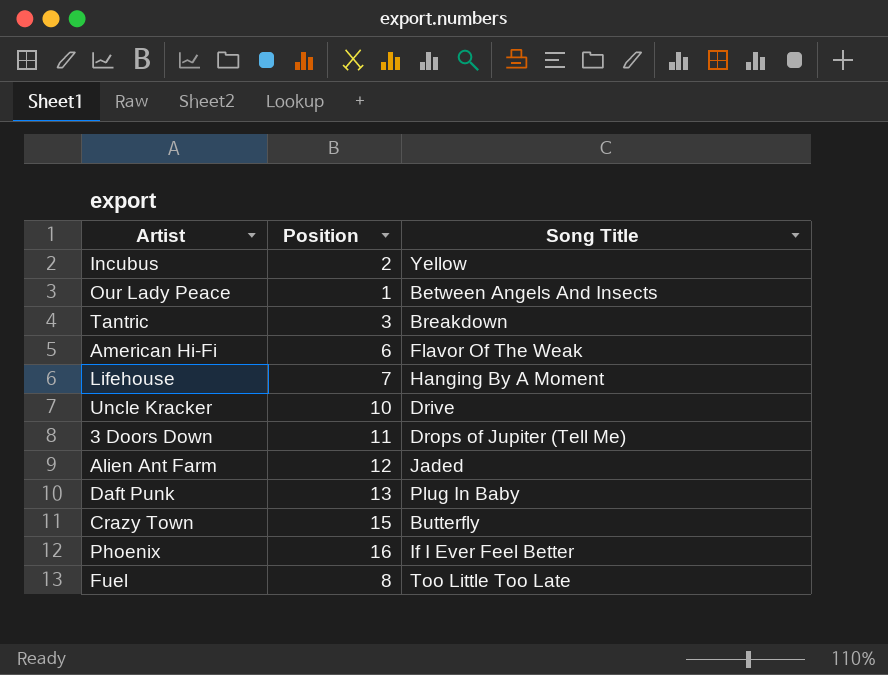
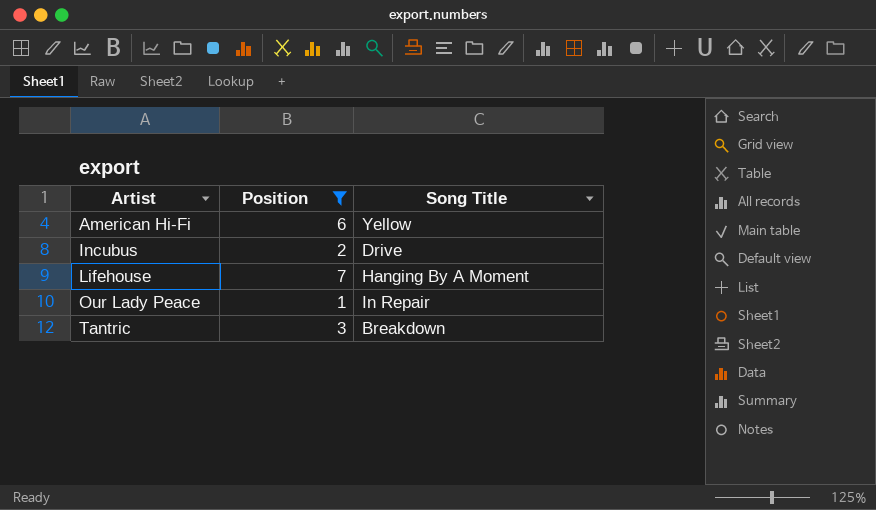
filter: none -> Position <= 7
row order: none -> Artist ascending
American Hi-Fi | Song Title: Flavor Of The Weak -> Yellow
Incubus | Song Title: Yellow -> Drive
Our Lady Peace | Song Title: Between Angels And Insects -> In Repair

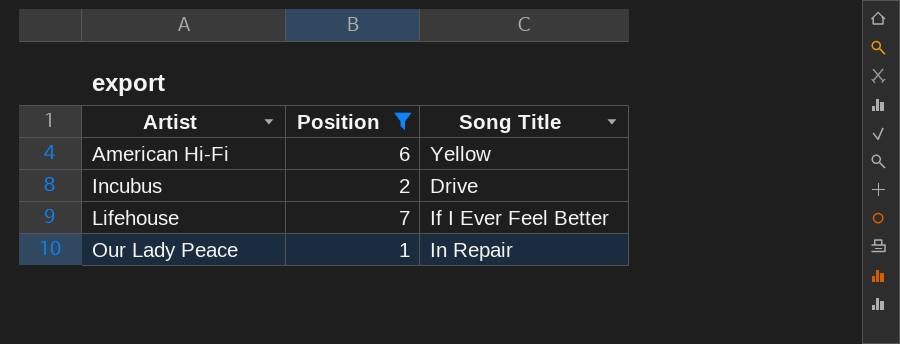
row Tantric: 3 | Breakdown -> none
Lifehouse | Song Title: Hanging By A Moment -> If I Ever Feel Better

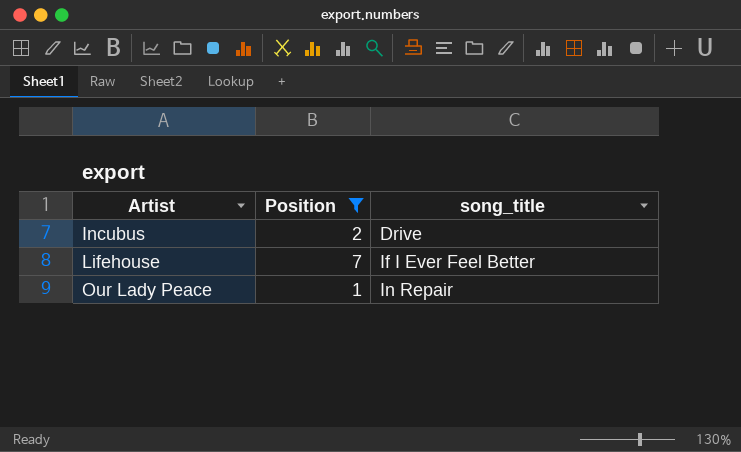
column name: Song Title -> song_title
row American Hi-Fi: 6 | Yellow -> none

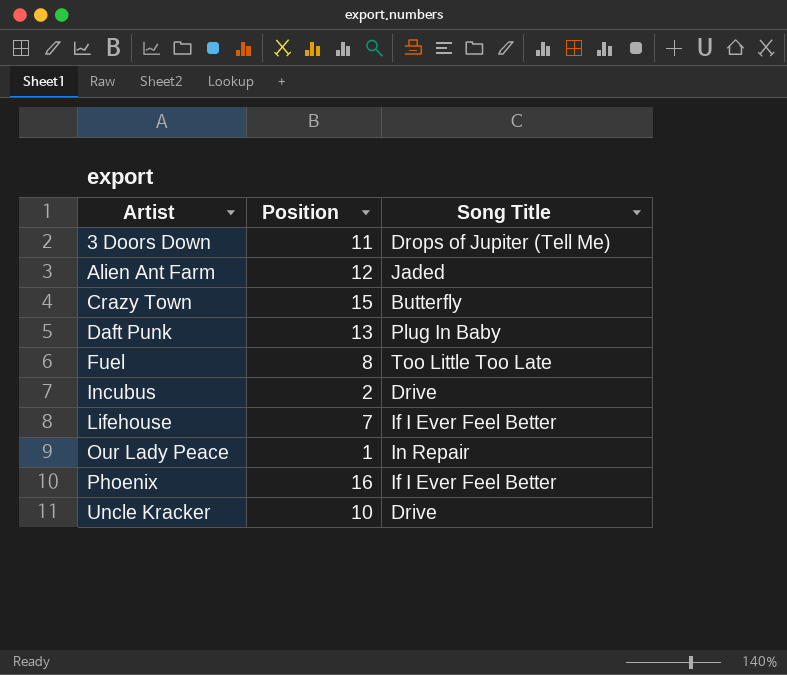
filter: Position <= 7 -> none
column name: song_title -> Song Title

